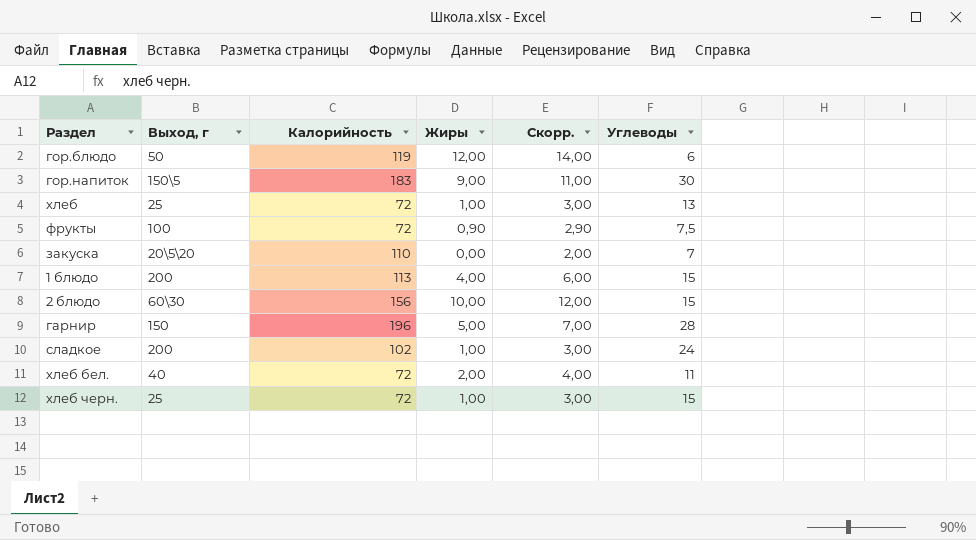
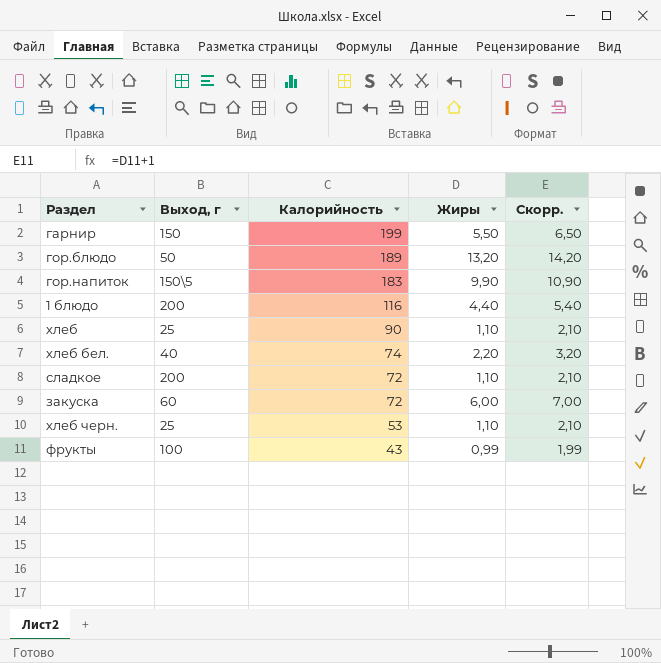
row order: none -> Калорийность descending
column Углеводы | position: 6 -> none
column Скорр. | formula: [Жиры] + 2 -> [Жиры] + 1
row 2 блюдо: 60\30 | 156 | 10,00 | 12,00 | 15 -> none
гарнир | Калорийность: 196 -> 199
гарнир | Жиры: 5,00 -> 5,50
гор.блюдо | Калорийность: 119 -> 189
гор.блюдо | Жиры: 12,00 -> 13,20
гор.напиток | Жиры: 9,00 -> 9,90
1 блюдо | Калорийность: 113 -> 116
1 блюдо | Жиры: 4,00 -> 4,40
хлеб | Калорийность: 72 -> 90
хлеб | Жиры: 1,00 -> 1,10
хлеб бел. | Калорийность: 72 -> 74
хлеб бел. | Жиры: 2,00 -> 2,20
сладкое | Калорийность: 102 -> 72
сладкое | Жиры: 1,00 -> 1,10
закуска | Выход, г: 20\5\20 -> 60
закуска | Калорийность: 110 -> 72
закуска | Жиры: 0,00 -> 6,00
хлеб черн. | Калорийность: 72 -> 53
хлеб черн. | Жиры: 1,00 -> 1,10
фрукты | Калорийность: 72 -> 43
фрукты | Жиры: 0,90 -> 0,99

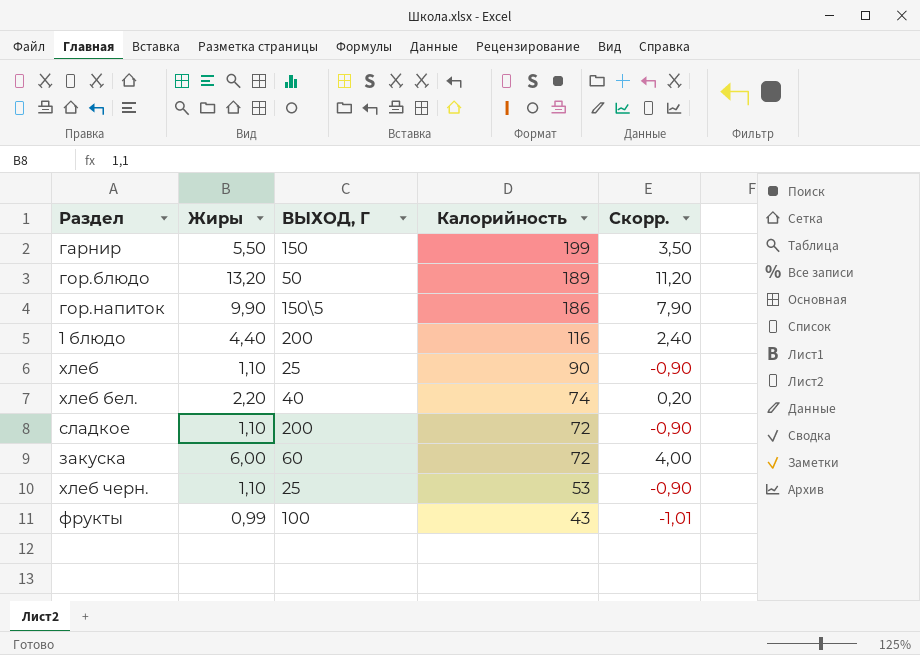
column Жиры | position: 4 -> 2
column name: Выход, г -> ВЫХОД, Г
column Скорр. | formula: [Жиры] + 1 -> [Жиры] - 2
гор.напиток | Калорийность: 183 -> 186

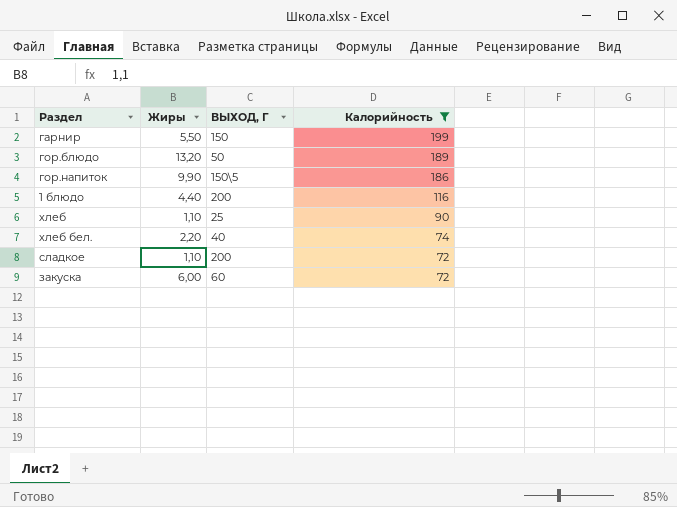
filter: none -> Калорийность >= 72
column Скорр. | formula: [Жиры] - 2 -> none

